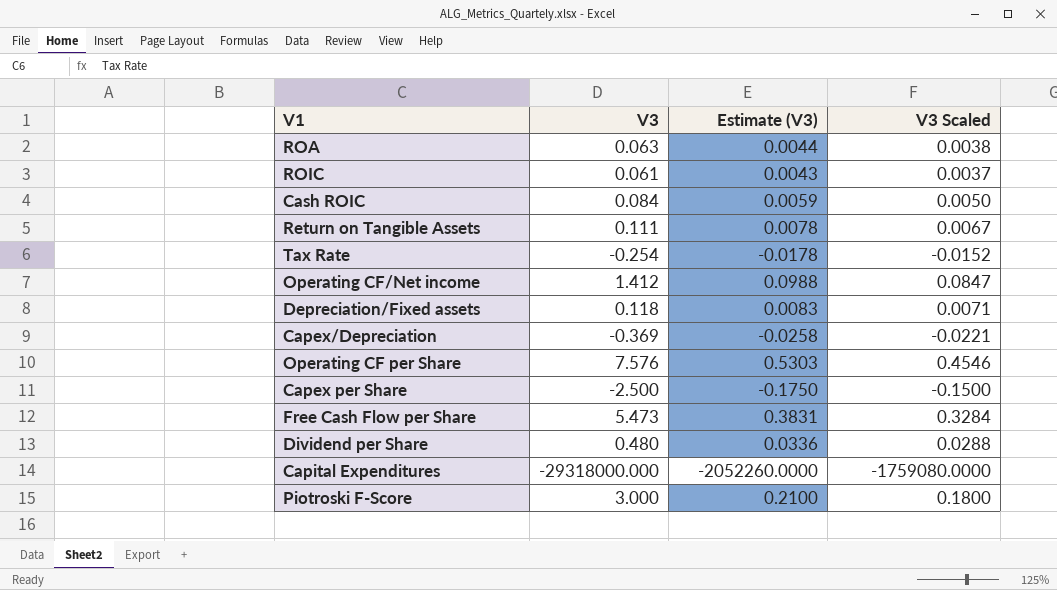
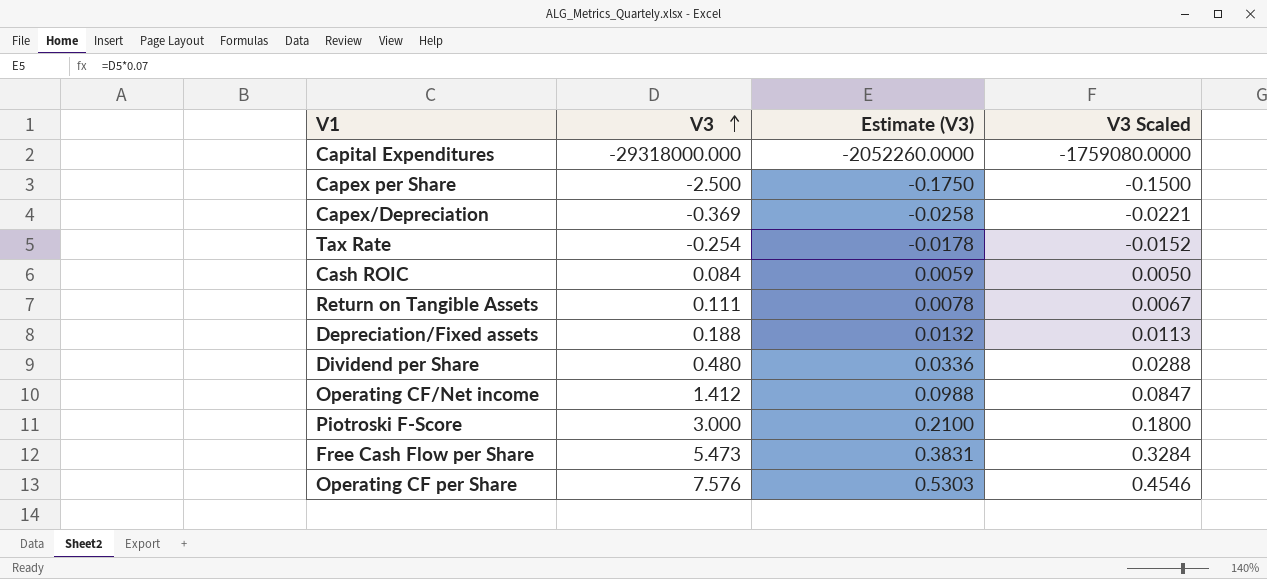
row order: none -> V3 ascending
row ROA: 0.063 | 0.0044 | 0.0038 -> none
row ROIC: 0.061 | 0.0043 | 0.0037 -> none
Depreciation/Fixed assets | V3: 0.118 -> 0.188
Depreciation/Fixed assets | Estimate (V3): 0.0083 -> 0.0132
Depreciation/Fixed assets | V3 Scaled: 0.0071 -> 0.0113

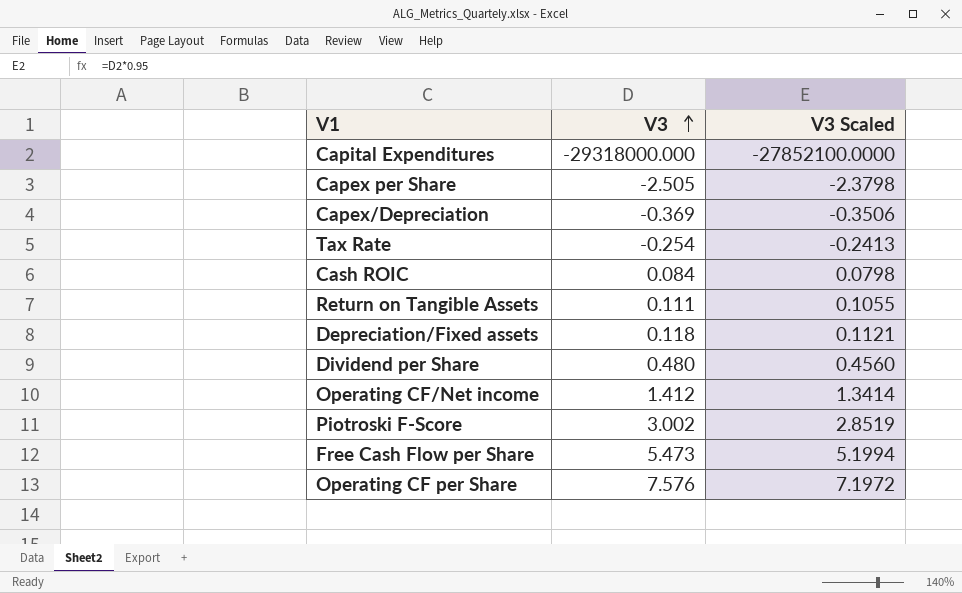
column Estimate (V3) | formula: [V3] * 0.07 -> none
column V3 Scaled | formula: [V3] * 0.06 -> [V3] * 0.95
Capex per Share | V3: -2.500 -> -2.505
Depreciation/Fixed assets | V3: 0.188 -> 0.118
Piotroski F-Score | V3: 3.000 -> 3.002

